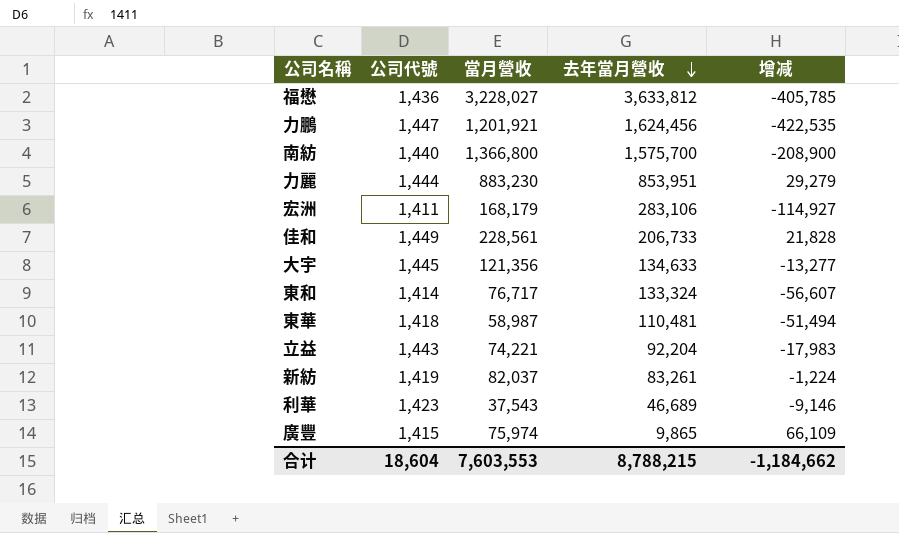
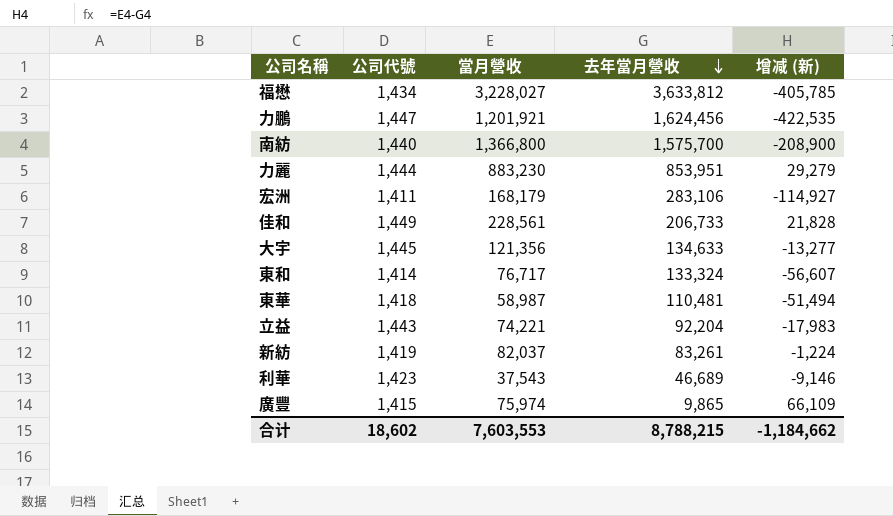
column name: 增减 -> 增减 (新)
福懋 | 公司代號: 1,436 -> 1,434
合计 | 公司代號: 18,604 -> 18,602

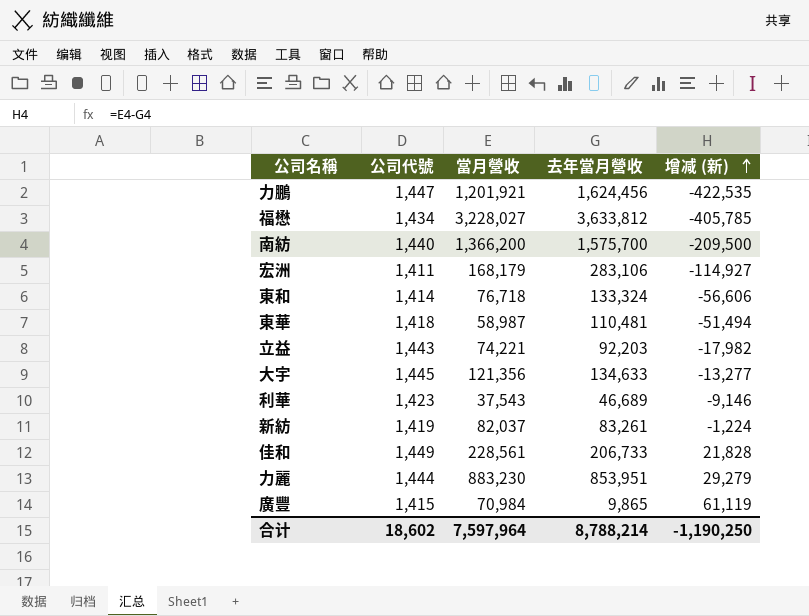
row order: 去年當月營收 descending -> 增减 (新) ascending
南紡 | 當月營收: 1,366,800 -> 1,366,200
南紡 | 增减 (新): -208,900 -> -209,500
東和 | 當月營收: 76,717 -> 76,718
東和 | 增减 (新): -56,607 -> -56,606
立益 | 去年當月營收: 92,204 -> 92,203
立益 | 增减 (新): -17,983 -> -17,982
廣豐 | 當月營收: 75,974 -> 70,984
廣豐 | 增减 (新): 66,109 -> 61,119
合计 | 當月營收: 7,603,553 -> 7,597,964
合计 | 去年當月營收: 8,788,215 -> 8,788,214
合计 | 增减 (新): -1,184,662 -> -1,190,250

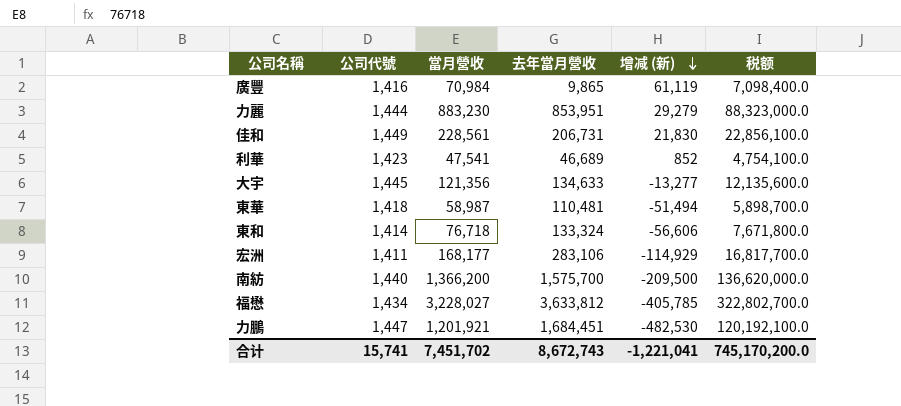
row order: 增减 (新) ascending -> 增减 (新) descending
column 税额 | formula: none -> [當月營收] * 100
row 立益: 1,443 | 74,221 | 92,203 | -17,982 -> none
row 新紡: 1,419 | 82,037 | 83,261 | -1,224 -> none
廣豐 | 公司代號: 1,415 -> 1,416
佳和 | 去年當月營收: 206,733 -> 206,731
佳和 | 增减 (新): 21,828 -> 21,830
利華 | 當月營收: 37,543 -> 47,541
利華 | 增减 (新): -9,146 -> 852
宏洲 | 當月營收: 168,179 -> 168,177
宏洲 | 增减 (新): -114,927 -> -114,929
力鵬 | 去年當月營收: 1,624,456 -> 1,684,451
力鵬 | 增减 (新): -422,535 -> -482,530
合计 | 公司代號: 18,602 -> 15,741
合计 | 當月營收: 7,597,964 -> 7,451,702
合计 | 去年當月營收: 8,788,214 -> 8,672,743
合计 | 增减 (新): -1,190,250 -> -1,221,041

